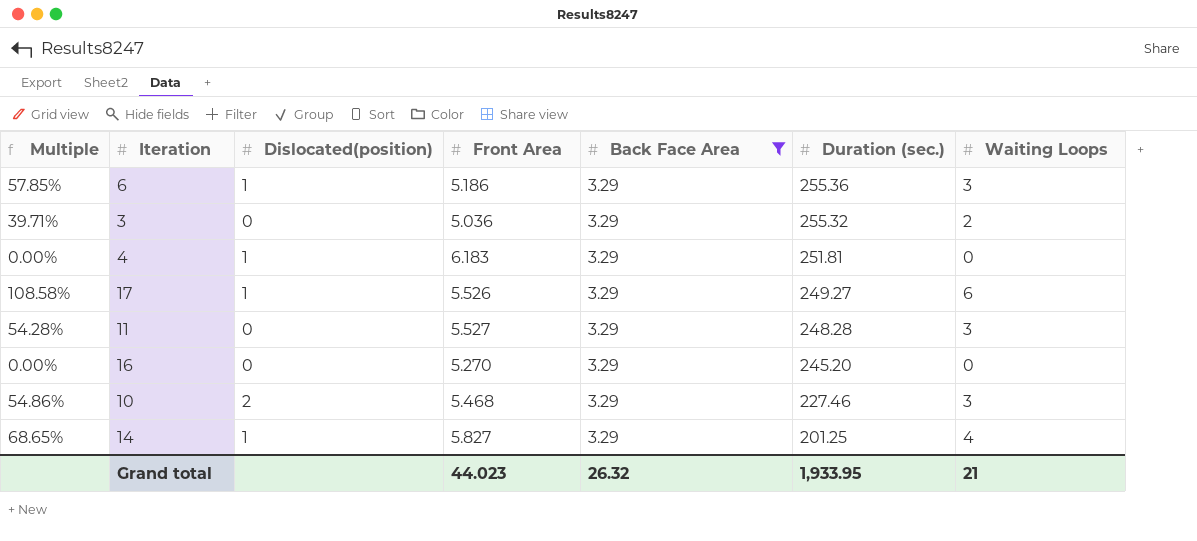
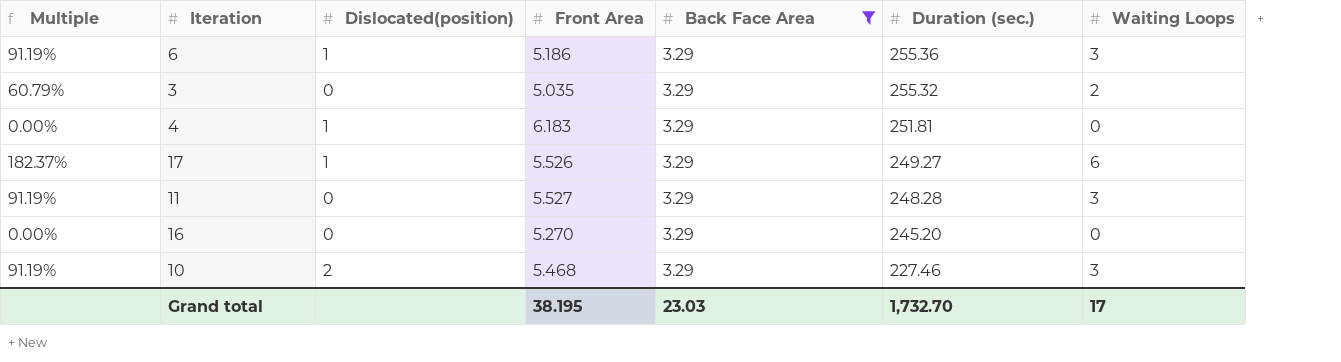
column Multiple | formula: [Waiting Loops] / [Front Area] -> [Waiting Loops] / [Back Face Area]
row 14: 68.65% | 1 | 5.827 | 3.29 | 201.25 | 4 -> none
3 | Front Area: 5.036 -> 5.035
Grand total | Front Area: 44.023 -> 38.195
Grand total | Back Face Area: 26.32 -> 23.03
Grand total | Duration (sec.): 1,933.95 -> 1,732.70
Grand total | Waiting Loops: 21 -> 17

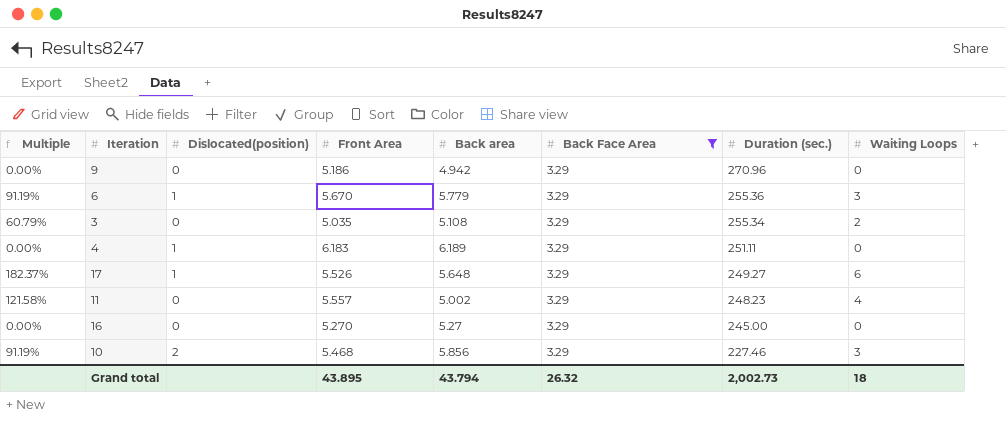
column Back area | position: none -> 5
row 9: none -> 0.00% | 0 | 5.186 | 4.942 | 3.29 | 270.96 | 0
6 | Front Area: 5.186 -> 5.670
3 | Duration (sec.): 255.32 -> 255.34
4 | Duration (sec.): 251.81 -> 251.11
11 | Multiple: 91.19% -> 121.58%
11 | Front Area: 5.527 -> 5.557
11 | Duration (sec.): 248.28 -> 248.23
11 | Waiting Loops: 3 -> 4
16 | Duration (sec.): 245.20 -> 245.00
Grand total | Front Area: 38.195 -> 43.895
Grand total | Back Face Area: 23.03 -> 26.32
Grand total | Duration (sec.): 1,732.70 -> 2,002.73
Grand total | Waiting Loops: 17 -> 18

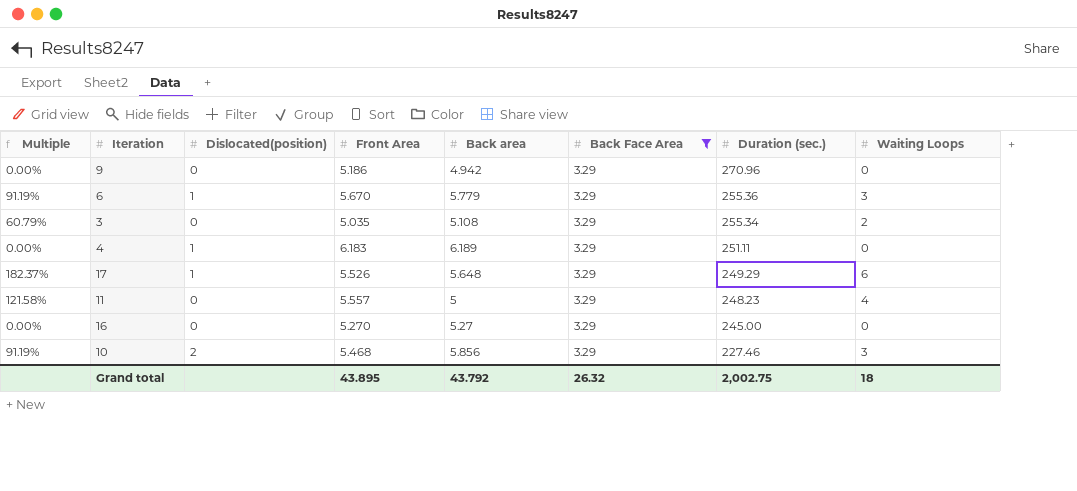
17 | Duration (sec.): 249.27 -> 249.29
11 | Back area: 5.002 -> 5
Grand total | Back area: 43.794 -> 43.792
Grand total | Duration (sec.): 2,002.73 -> 2,002.75

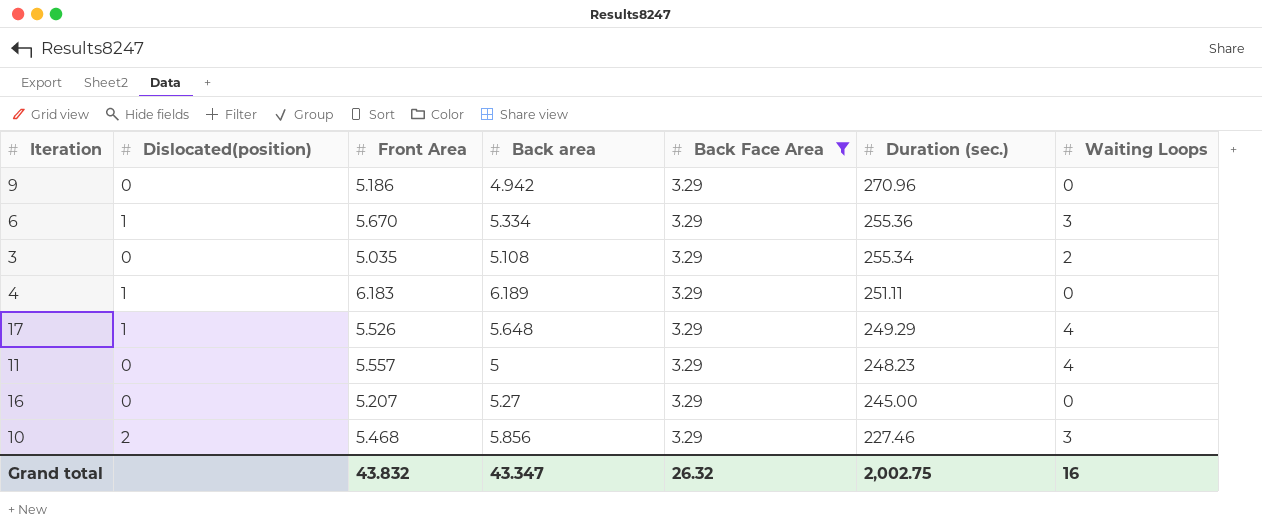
column Multiple | formula: [Waiting Loops] / [Back Face Area] -> none
6 | Back area: 5.779 -> 5.334
17 | Waiting Loops: 6 -> 4
16 | Front Area: 5.270 -> 5.207
Grand total | Front Area: 43.895 -> 43.832
Grand total | Back area: 43.792 -> 43.347
Grand total | Waiting Loops: 18 -> 16

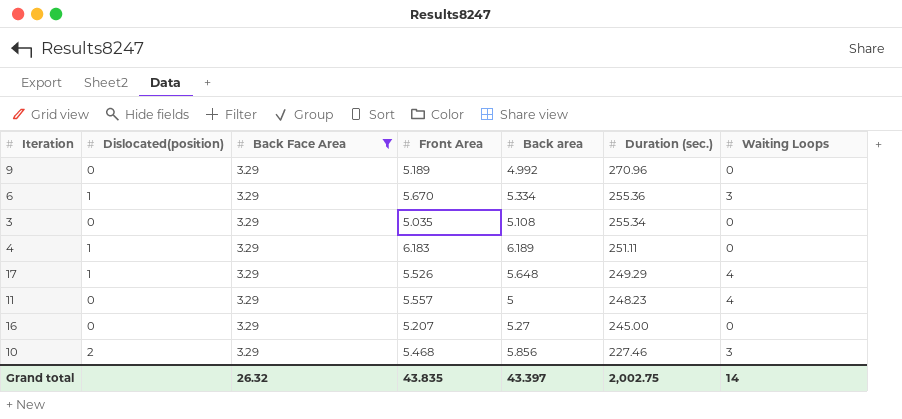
column Back Face Area | position: 5 -> 3
9 | Front Area: 5.186 -> 5.189
9 | Back area: 4.942 -> 4.992
3 | Waiting Loops: 2 -> 0
Grand total | Front Area: 43.832 -> 43.835
Grand total | Back area: 43.347 -> 43.397
Grand total | Waiting Loops: 16 -> 14

